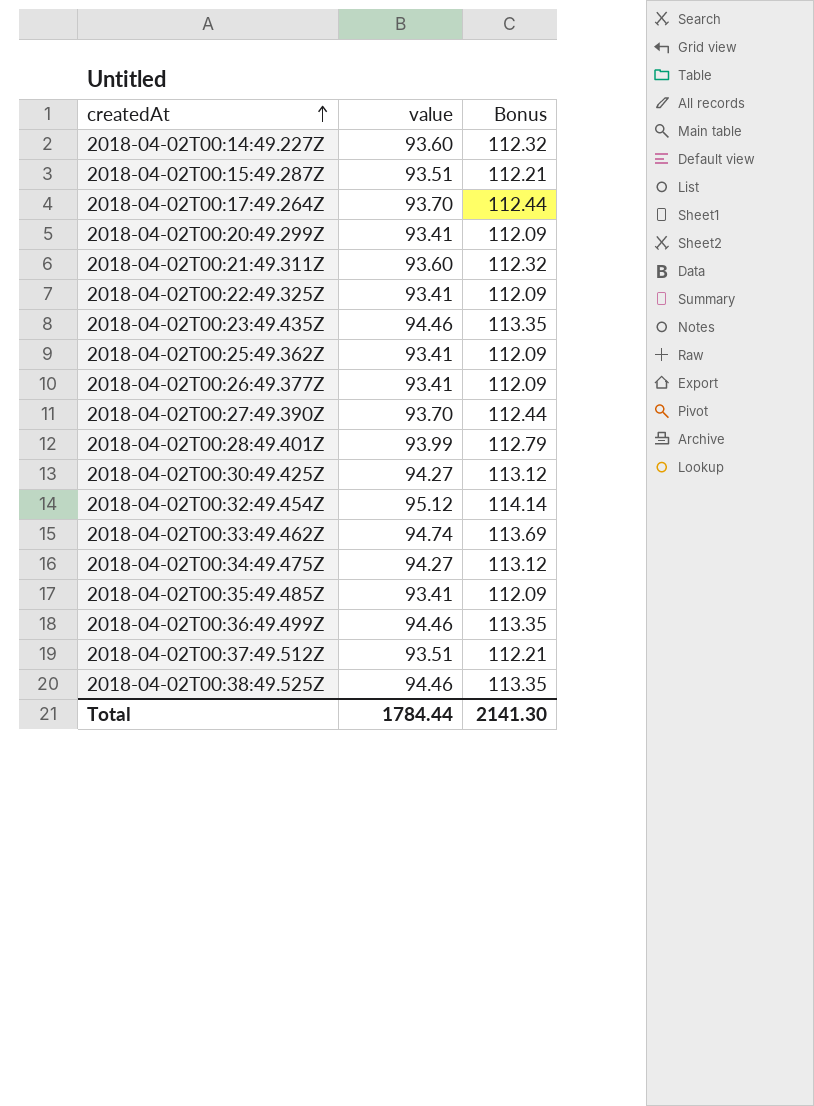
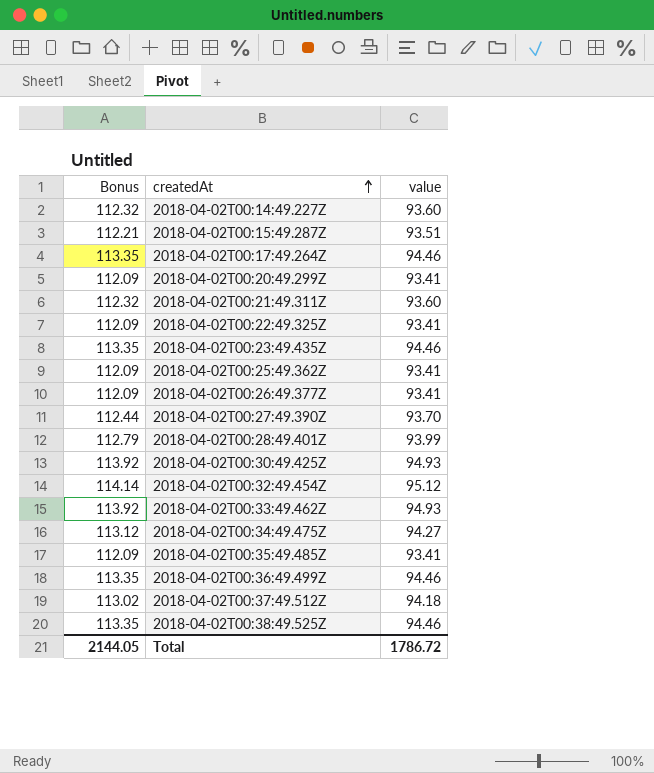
column Bonus | position: 3 -> 1
2018-04-02T00:17:49.264Z | Bonus: 112.44 -> 113.35
2018-04-02T00:17:49.264Z | value: 93.70 -> 94.46
2018-04-02T00:30:49.425Z | Bonus: 113.12 -> 113.92
2018-04-02T00:30:49.425Z | value: 94.27 -> 94.93
2018-04-02T00:33:49.462Z | Bonus: 113.69 -> 113.92
2018-04-02T00:33:49.462Z | value: 94.74 -> 94.93
2018-04-02T00:37:49.512Z | Bonus: 112.21 -> 113.02
2018-04-02T00:37:49.512Z | value: 93.51 -> 94.18
Total | Bonus: 2141.30 -> 2144.05
Total | value: 1784.44 -> 1786.72

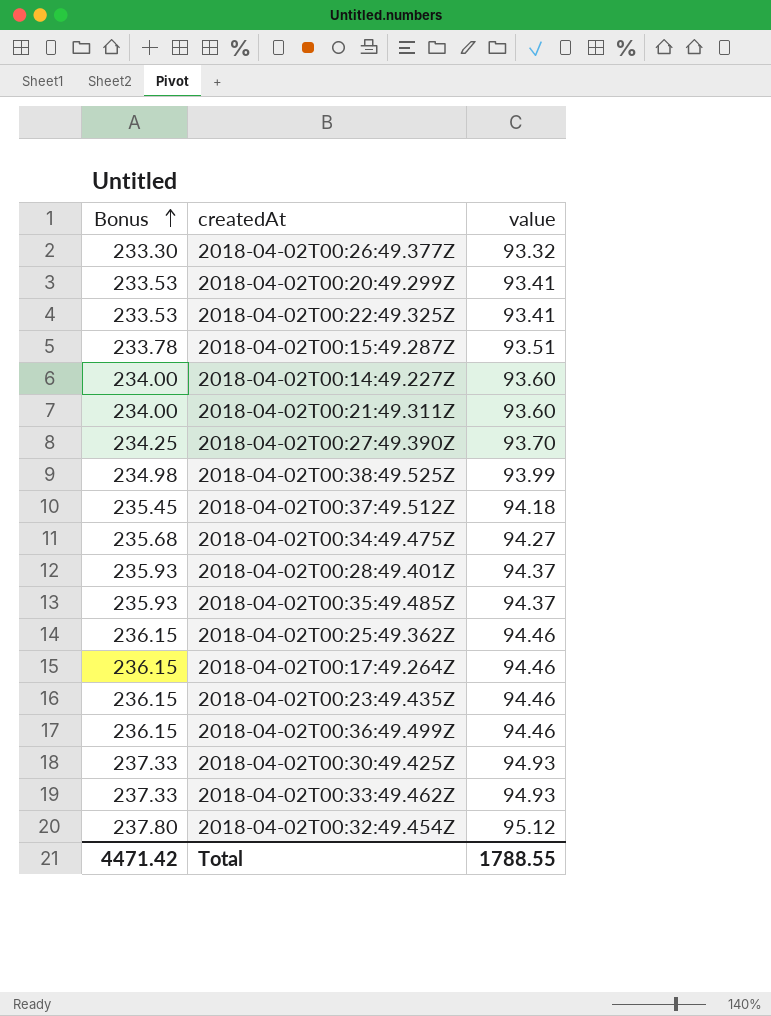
row order: createdAt ascending -> Bonus ascending
column Bonus | formula: [value] * 1.2 -> [value] * 2.5
2018-04-02T00:26:49.377Z | value: 93.41 -> 93.32
2018-04-02T00:38:49.525Z | value: 94.46 -> 93.99
2018-04-02T00:28:49.401Z | value: 93.99 -> 94.37
2018-04-02T00:35:49.485Z | value: 93.41 -> 94.37
2018-04-02T00:25:49.362Z | value: 93.41 -> 94.46
Total | Bonus: 2144.05 -> 4471.42
Total | value: 1786.72 -> 1788.55

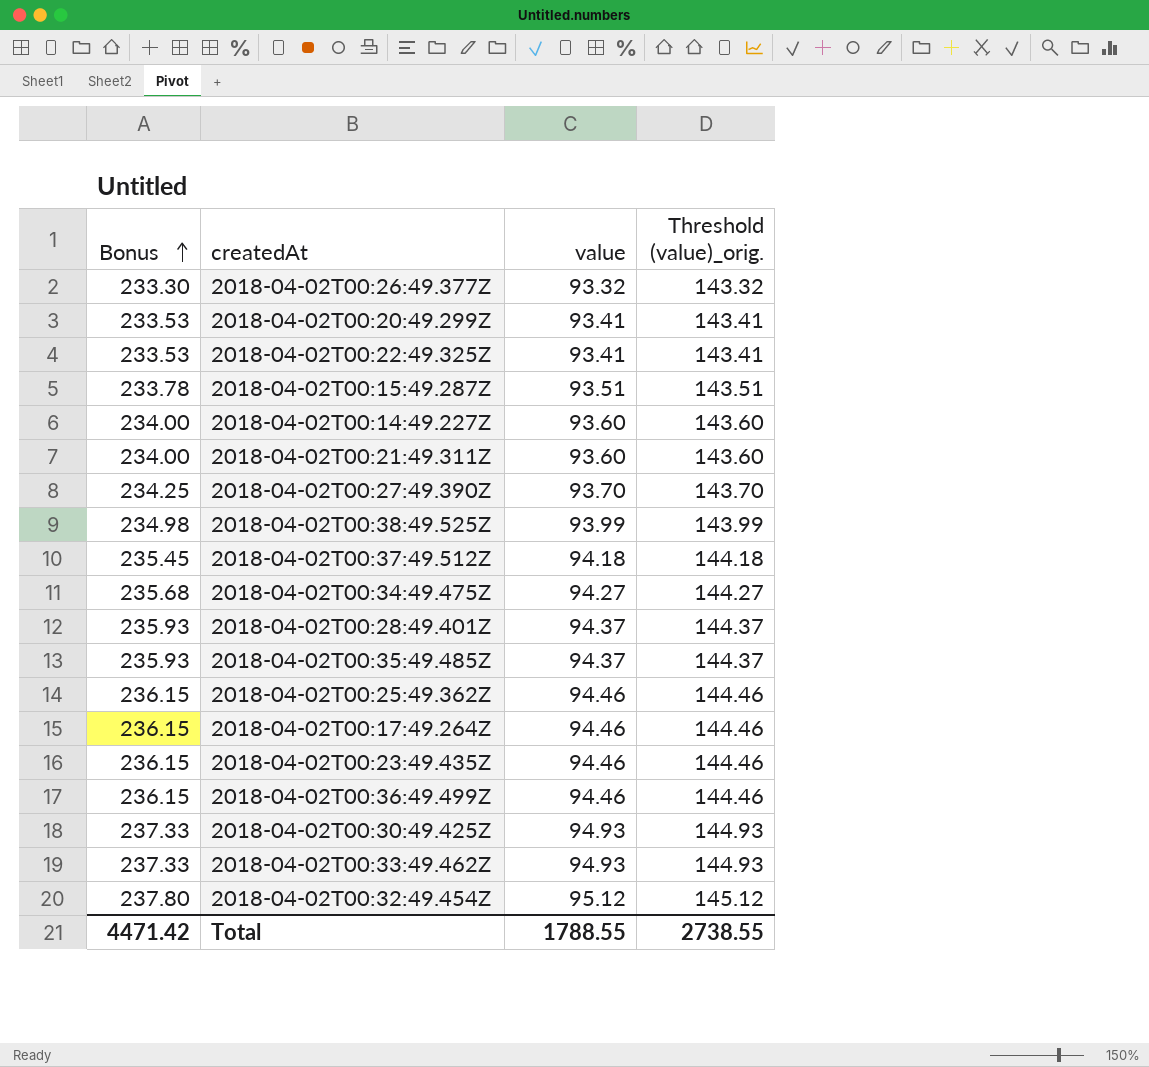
column Threshold (value)_orig. | formula: none -> [value] + 50

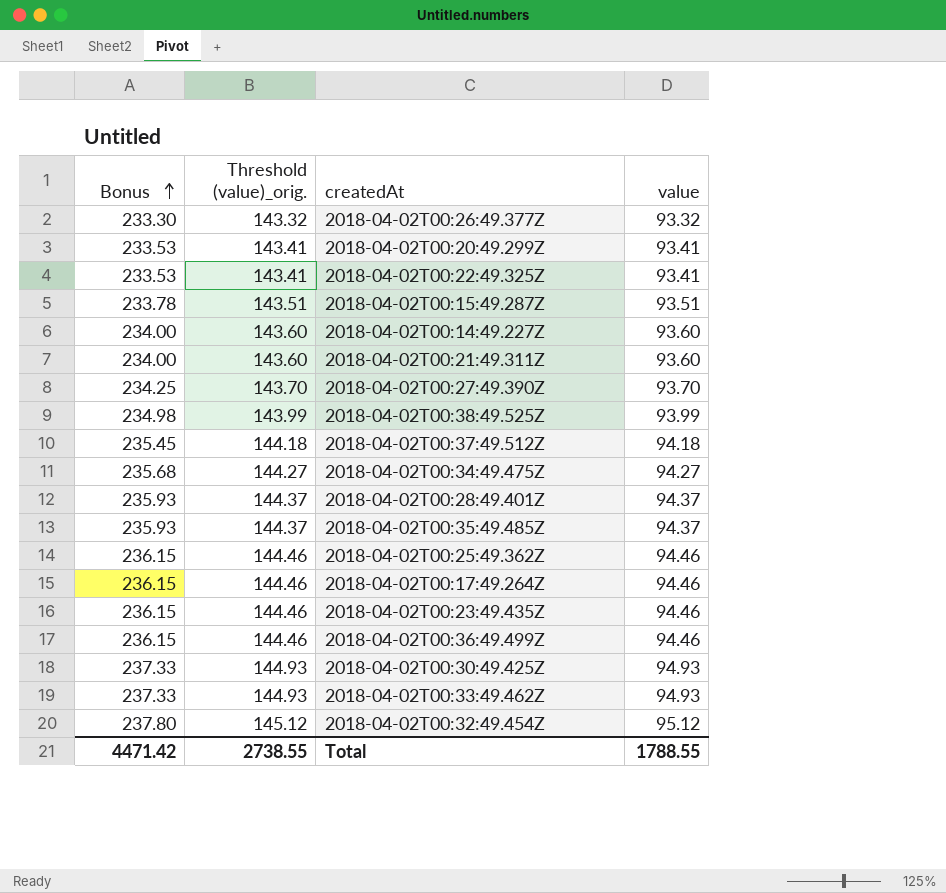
column Threshold (value)_orig. | position: 4 -> 2

